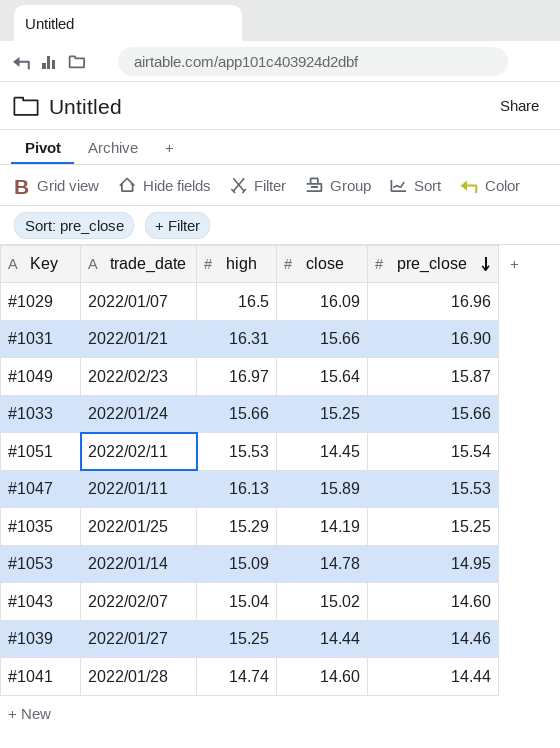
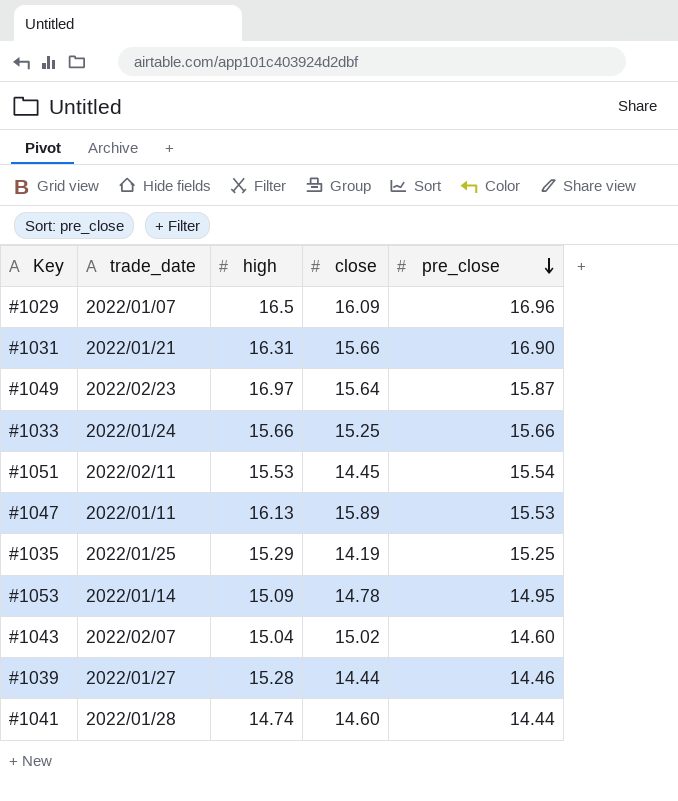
#1039 | high: 15.25 -> 15.28

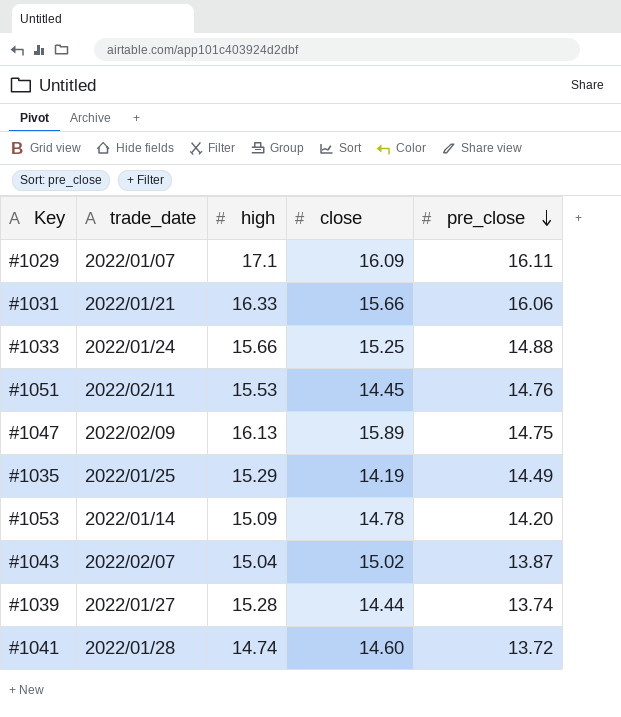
row #1049: 2022/02/23 | 16.97 | 15.64 | 15.87 -> none
#1029 | high: 16.5 -> 17.1
#1029 | pre_close: 16.96 -> 16.11
#1031 | high: 16.31 -> 16.33
#1031 | pre_close: 16.90 -> 16.06
#1033 | pre_close: 15.66 -> 14.88
#1051 | pre_close: 15.54 -> 14.76
#1047 | trade_date: 2022/01/11 -> 2022/02/09
#1047 | pre_close: 15.53 -> 14.75
#1035 | pre_close: 15.25 -> 14.49
#1053 | pre_close: 14.95 -> 14.20
#1043 | pre_close: 14.60 -> 13.87
#1039 | pre_close: 14.46 -> 13.74
#1041 | pre_close: 14.44 -> 13.72

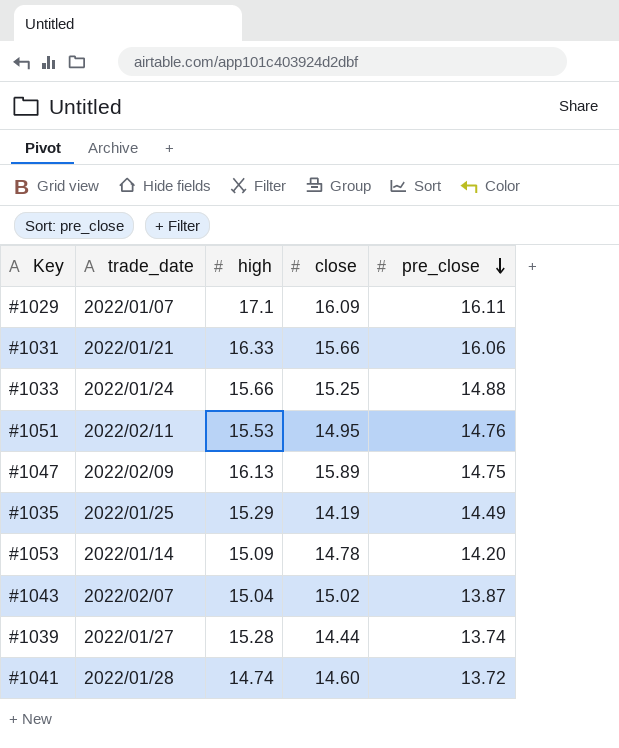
#1051 | close: 14.45 -> 14.95

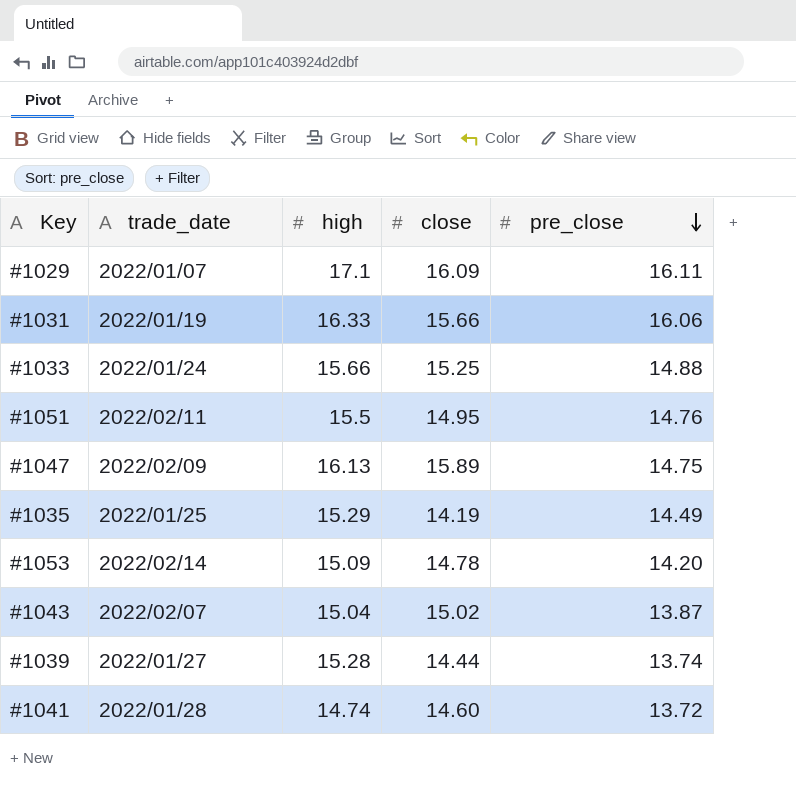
#1031 | trade_date: 2022/01/21 -> 2022/01/19
#1051 | high: 15.53 -> 15.5
#1053 | trade_date: 2022/01/14 -> 2022/02/14

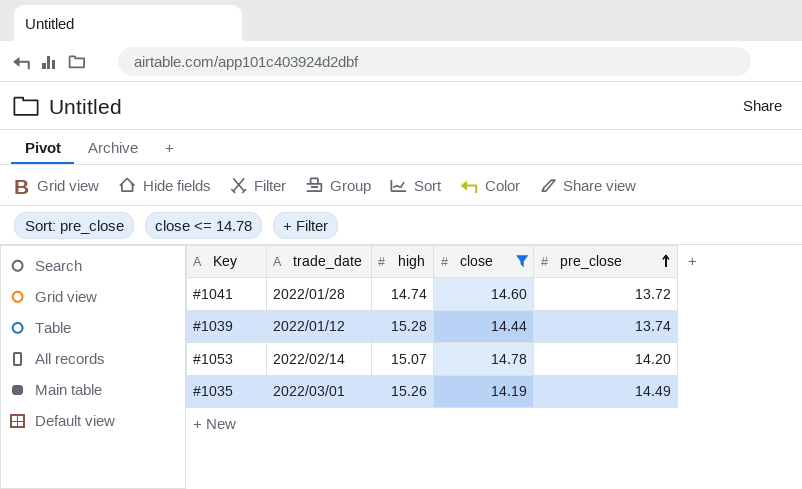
filter: none -> close <= 14.78
row order: pre_close descending -> pre_close ascending
#1039 | trade_date: 2022/01/27 -> 2022/01/12
#1053 | high: 15.09 -> 15.07
#1035 | trade_date: 2022/01/25 -> 2022/03/01
#1035 | high: 15.29 -> 15.26

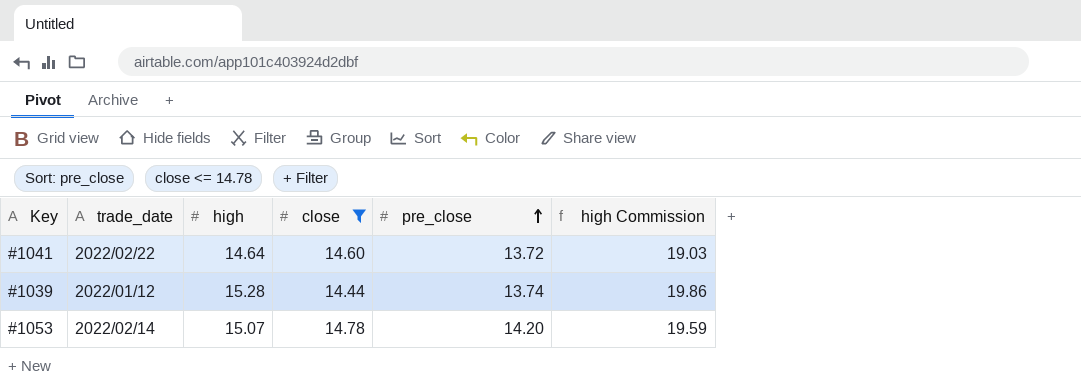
column high Commission | formula: none -> [high] * 1.3
row #1035: 2022/03/01 | 15.26 | 14.19 | 14.49 -> none
#1041 | trade_date: 2022/01/28 -> 2022/02/22
#1041 | high: 14.74 -> 14.64

